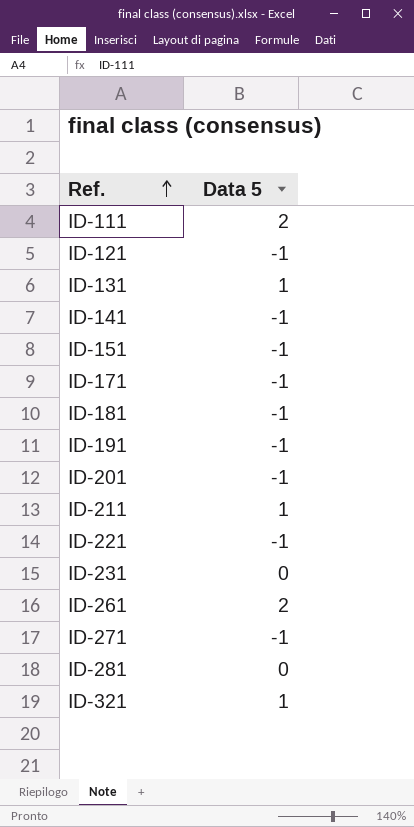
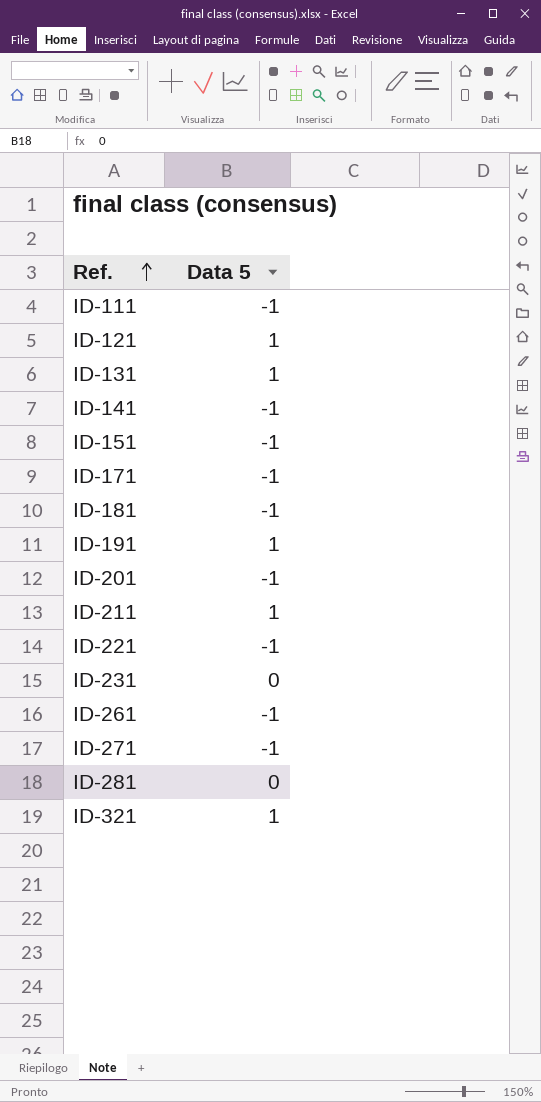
ID-111 | Data 5: 2 -> -1
ID-121 | Data 5: -1 -> 1
ID-191 | Data 5: -1 -> 1
ID-261 | Data 5: 2 -> -1

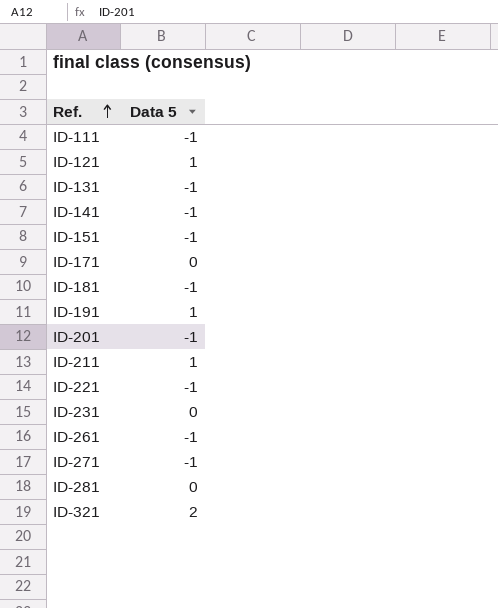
ID-131 | Data 5: 1 -> -1
ID-171 | Data 5: -1 -> 0
ID-321 | Data 5: 1 -> 2

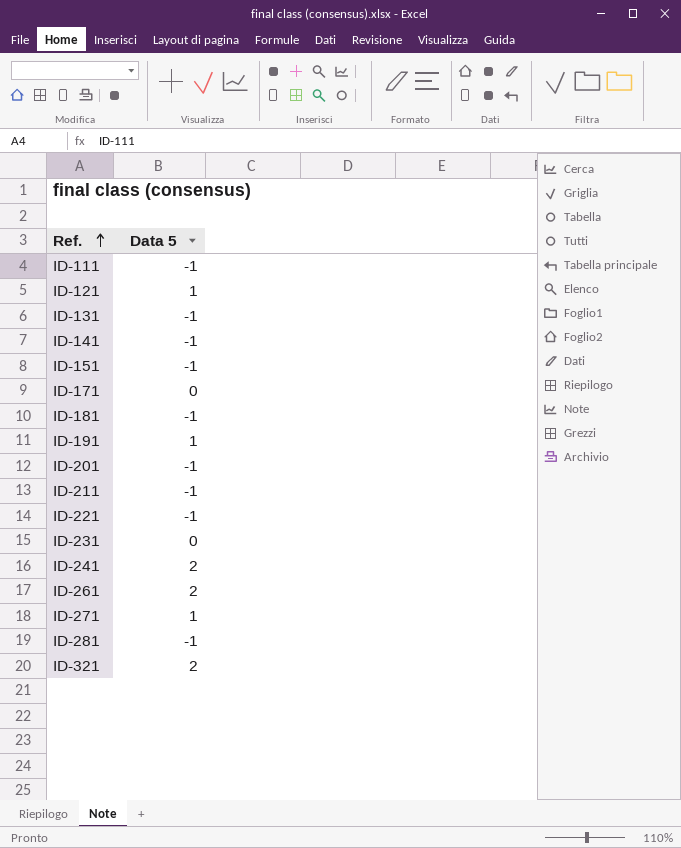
ID-211 | Data 5: 1 -> -1
row ID-241: none -> 2
ID-261 | Data 5: -1 -> 2
ID-271 | Data 5: -1 -> 1
ID-281 | Data 5: 0 -> -1

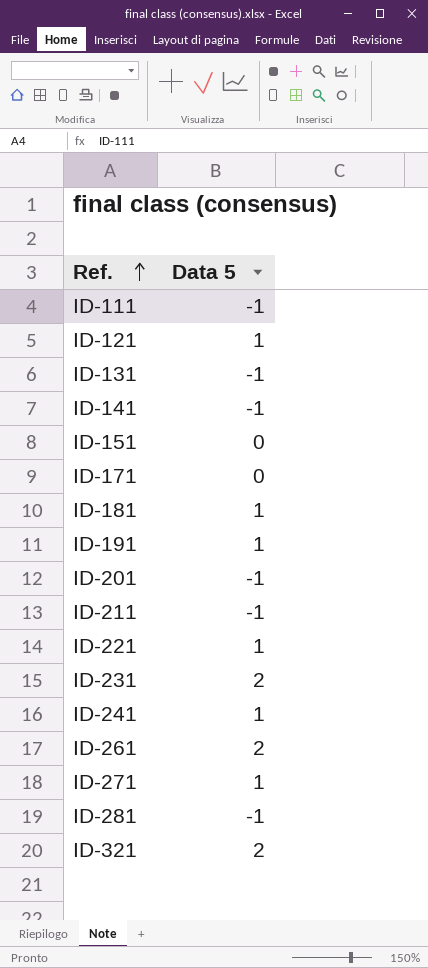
ID-151 | Data 5: -1 -> 0
ID-181 | Data 5: -1 -> 1
ID-221 | Data 5: -1 -> 1
ID-231 | Data 5: 0 -> 2
ID-241 | Data 5: 2 -> 1

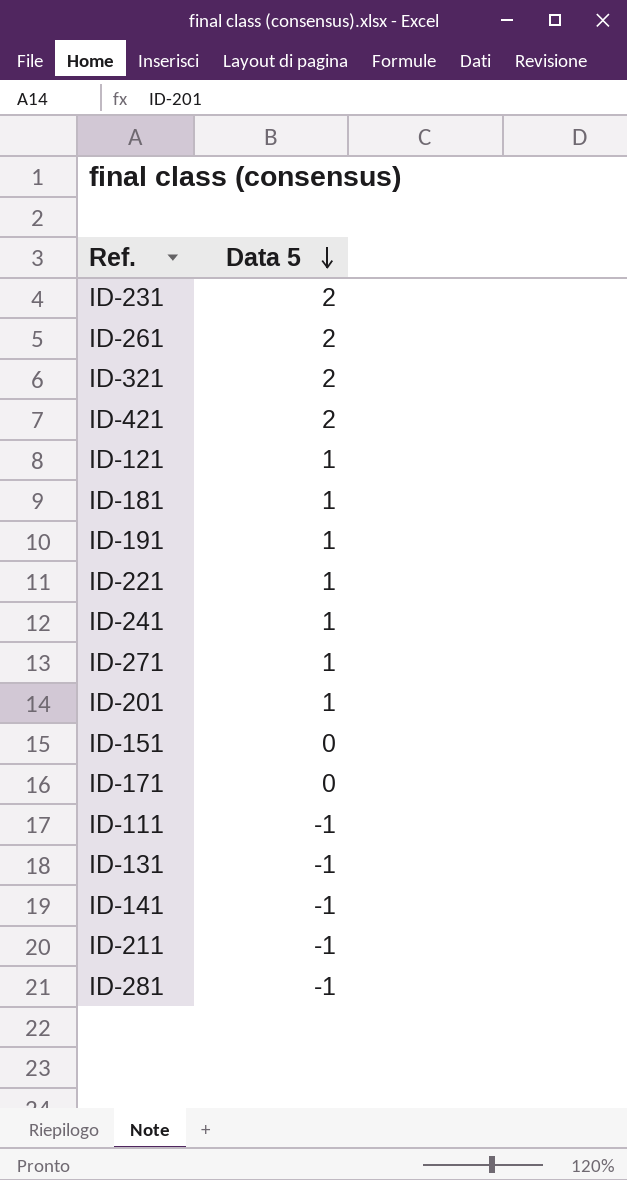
row order: Ref. ascending -> Data 5 descending
row ID-421: none -> 2
ID-201 | Data 5: -1 -> 1

